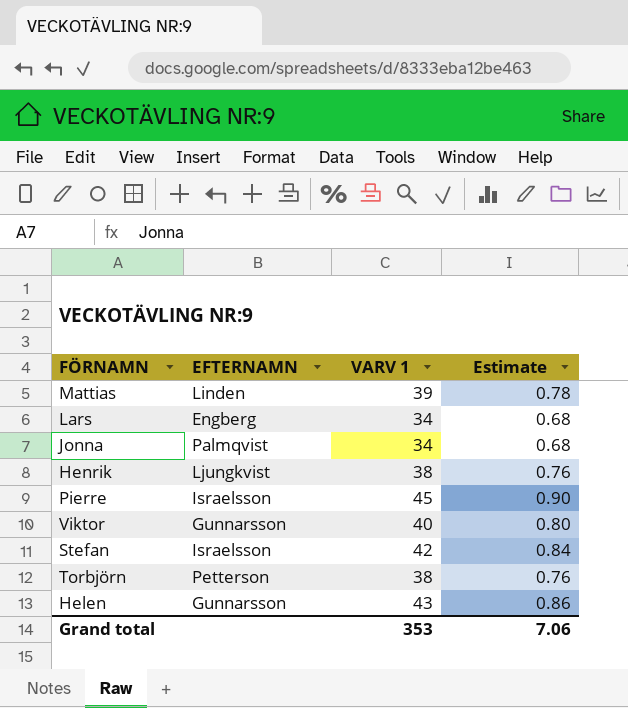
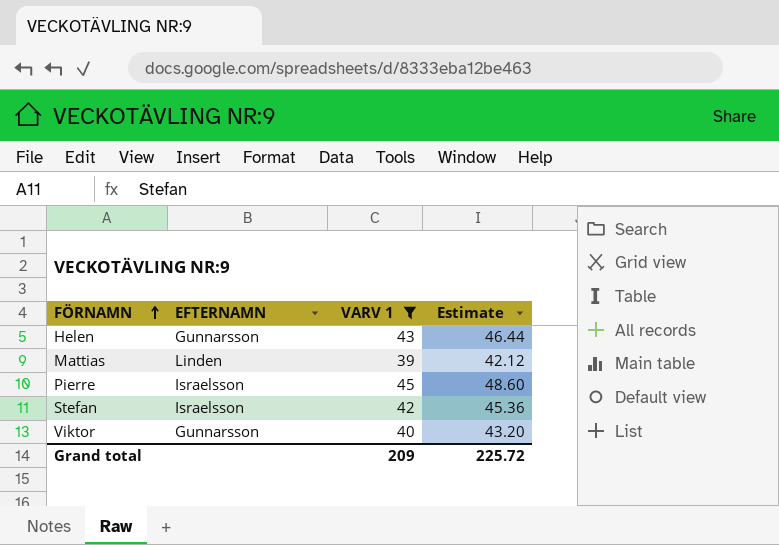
filter: none -> VARV 1 >= 39
row order: none -> FÖRNAMN ascending
column Estimate | formula: [VARV 1] * 0.02 -> [VARV 1] * 1.08
Grand total | VARV 1: 353 -> 209
Grand total | Estimate: 7.06 -> 225.72

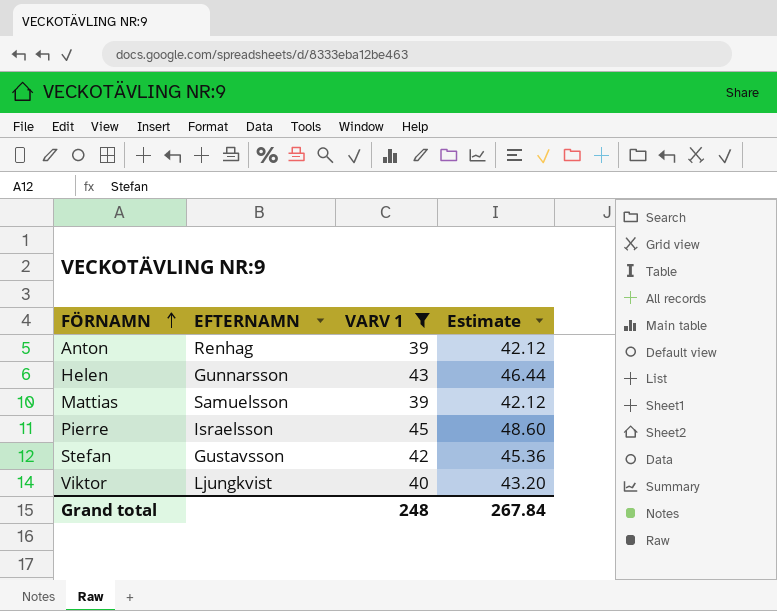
row Anton: none -> Renhag | 39 | 42.12
Mattias | EFTERNAMN: Linden -> Samuelsson
Stefan | EFTERNAMN: Israelsson -> Gustavsson
Viktor | EFTERNAMN: Gunnarsson -> Ljungkvist
Grand total | VARV 1: 209 -> 248
Grand total | Estimate: 225.72 -> 267.84

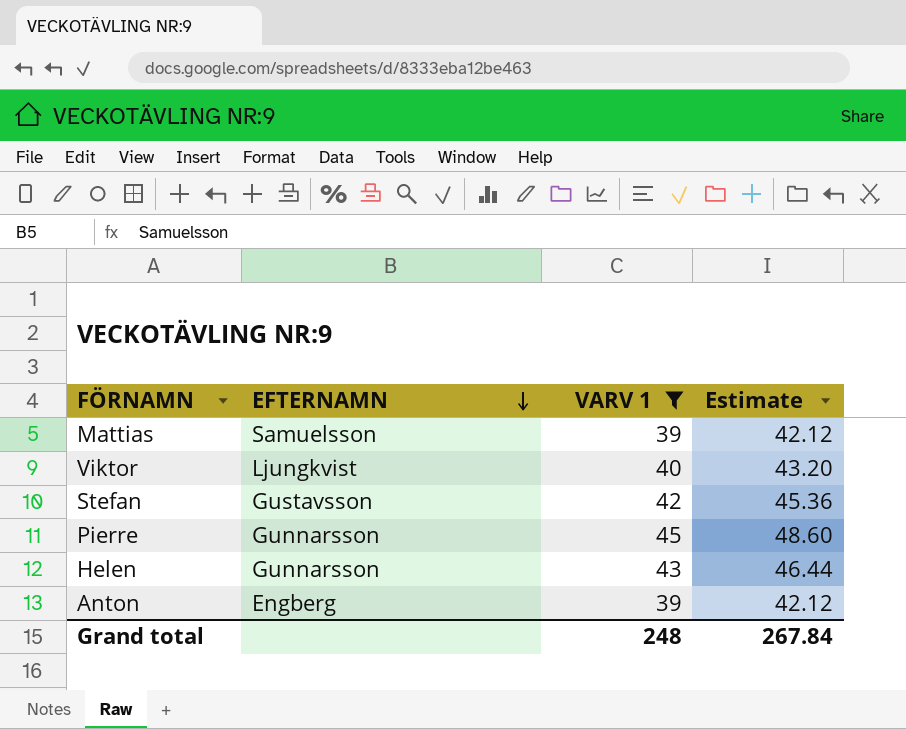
row order: FÖRNAMN ascending -> EFTERNAMN descending
Pierre | EFTERNAMN: Israelsson -> Gunnarsson
Anton | EFTERNAMN: Renhag -> Engberg

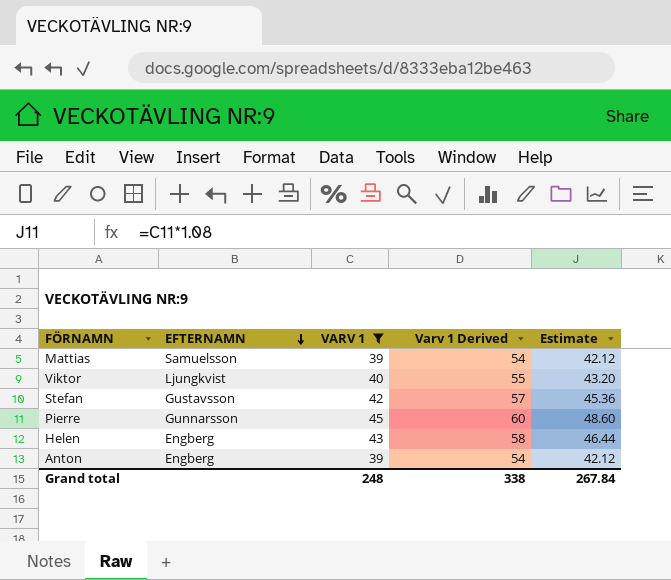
column Varv 1 Derived | formula: none -> [VARV 1] + 15
Helen | EFTERNAMN: Gunnarsson -> Engberg

